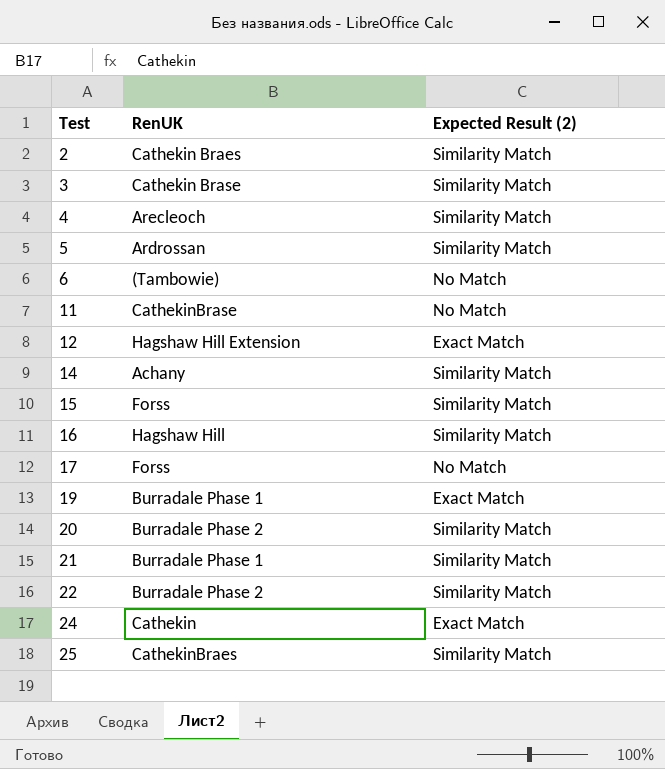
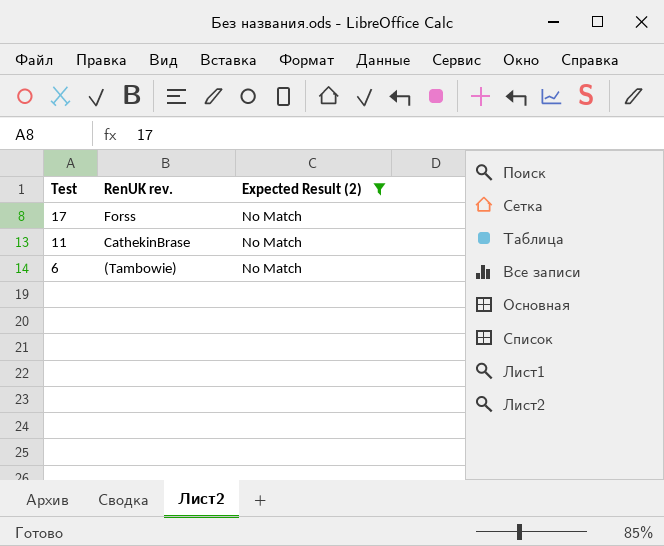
filter: none -> Expected Result (2) = No Match
row order: Test ascending -> Test descending
column name: RenUK -> RenUK rev.

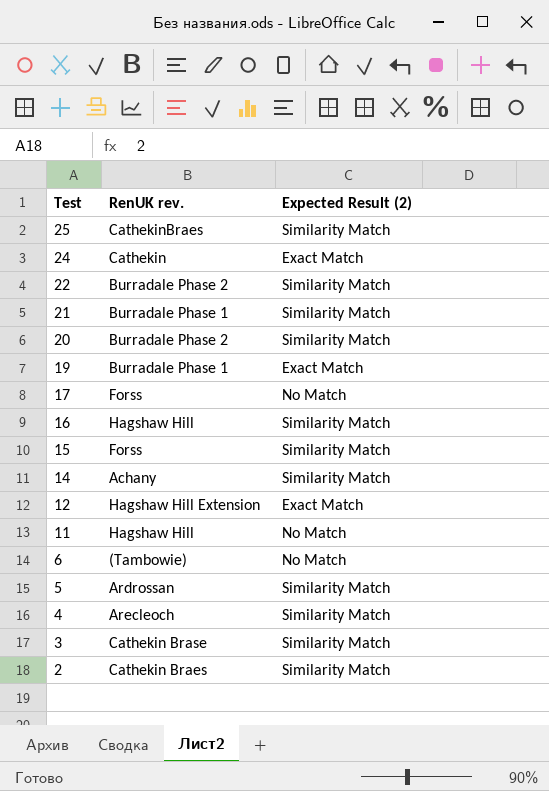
filter: Expected Result (2) = No Match -> none
11 | RenUK rev.: CathekinBrase -> Hagshaw Hill

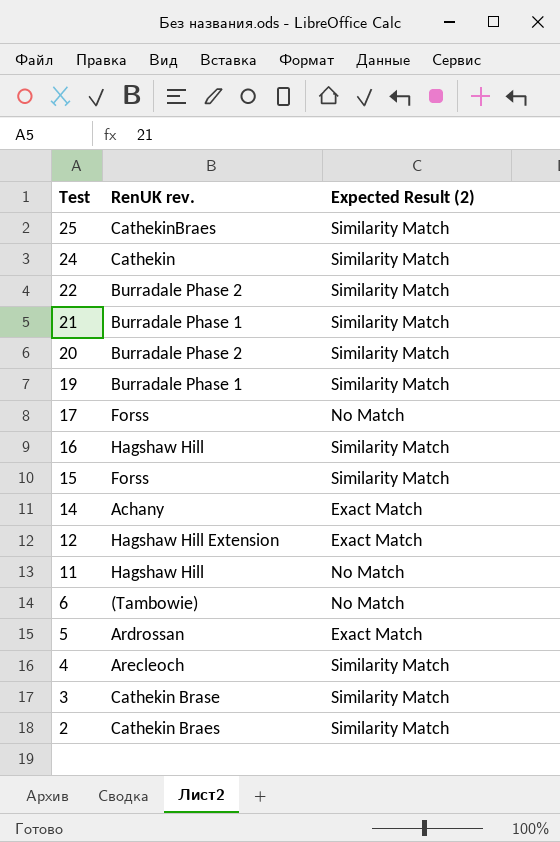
24 | Expected Result (2): Exact Match -> Similarity Match
19 | Expected Result (2): Exact Match -> Similarity Match
14 | Expected Result (2): Similarity Match -> Exact Match
5 | Expected Result (2): Similarity Match -> Exact Match

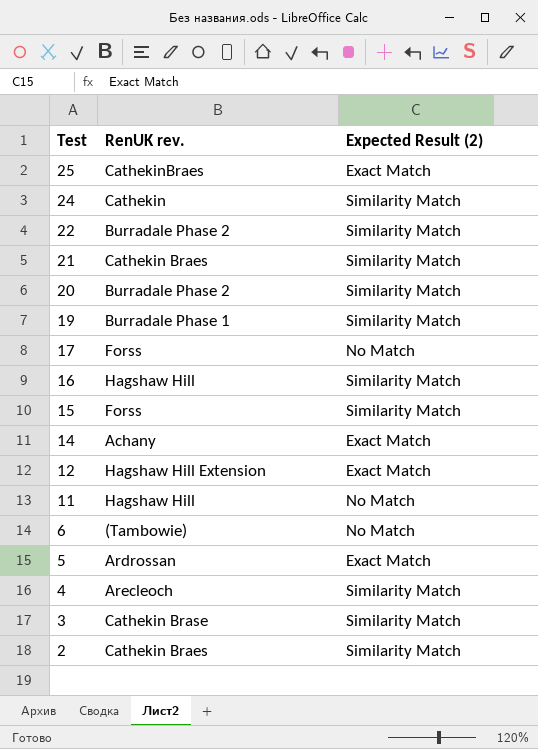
25 | Expected Result (2): Similarity Match -> Exact Match
21 | RenUK rev.: Burradale Phase 1 -> Cathekin Braes

